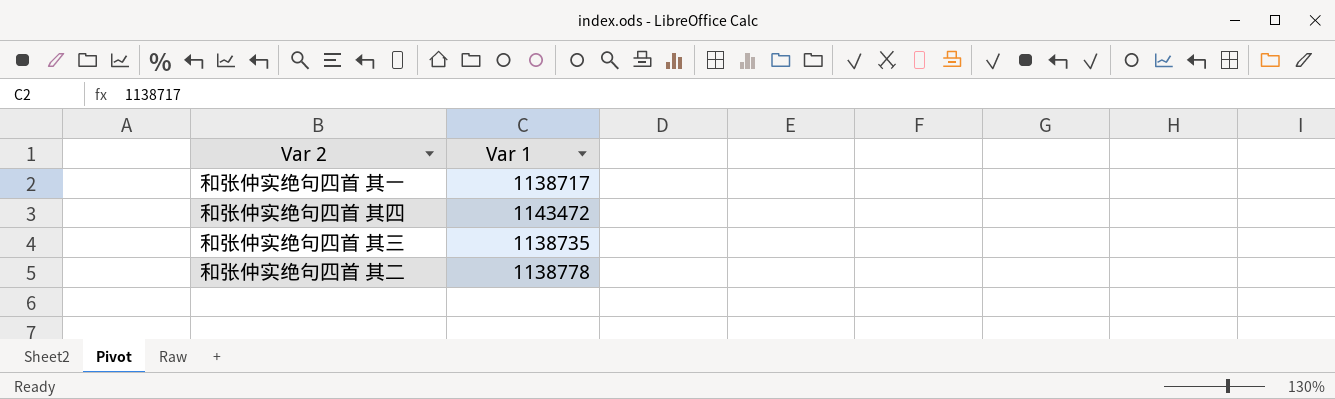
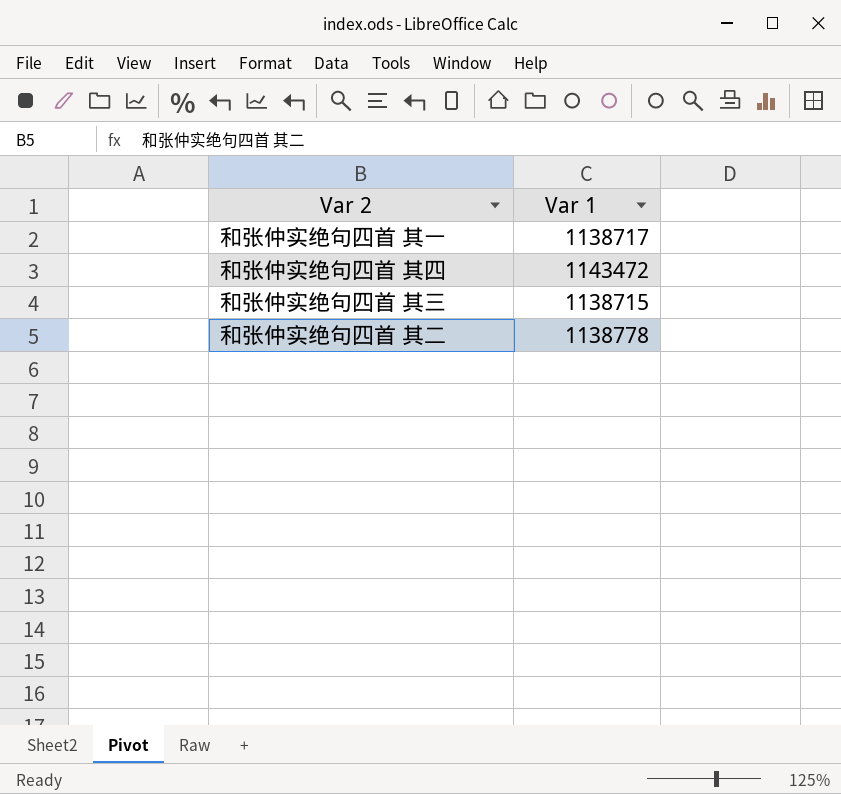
和张仲实绝句四首 其三 | Var 1: 1138735 -> 1138715

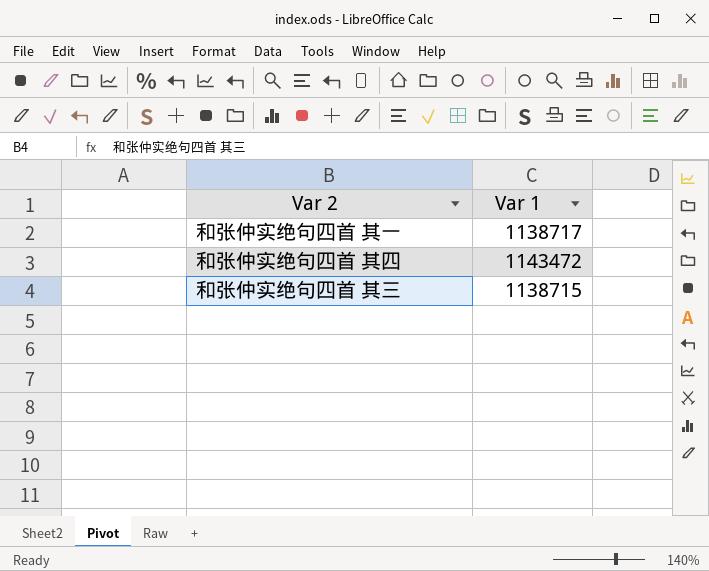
row 和张仲实绝句四首 其二: 1138778 -> none

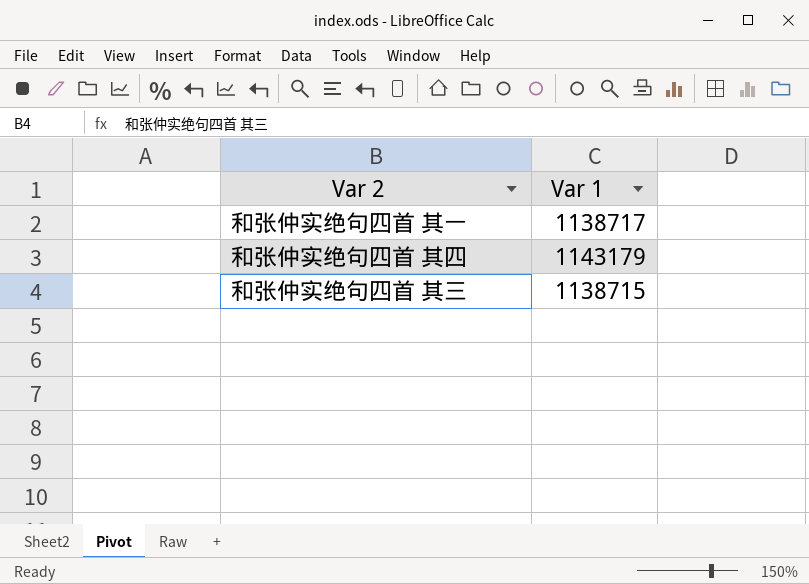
和张仲实绝句四首 其四 | Var 1: 1143472 -> 1143179

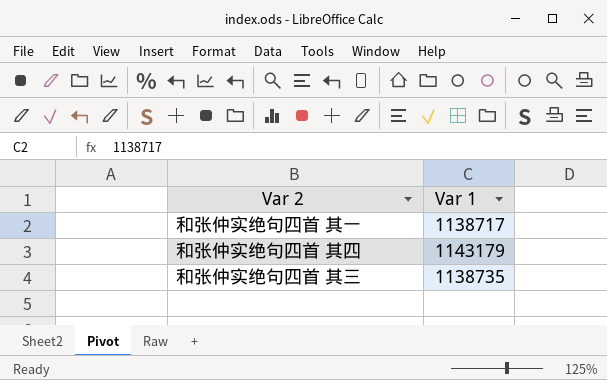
和张仲实绝句四首 其三 | Var 1: 1138715 -> 1138735

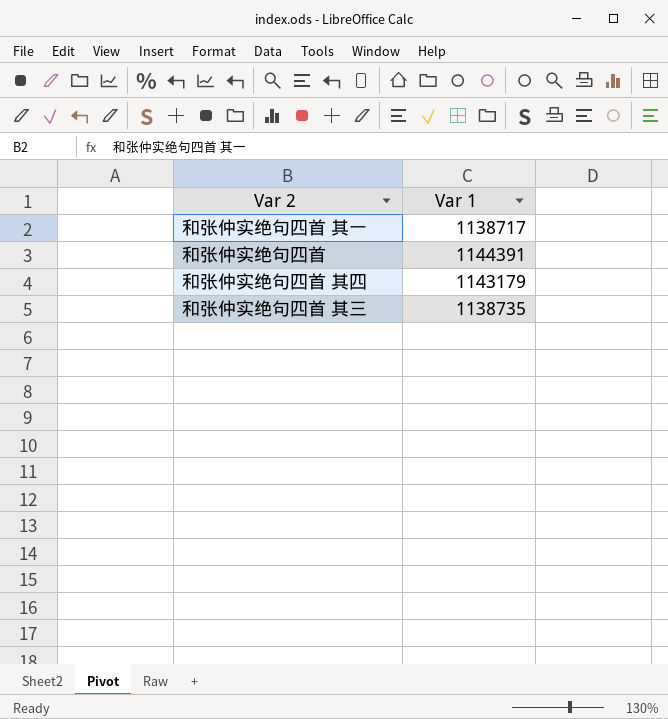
row 和张仲实绝句四首: none -> 1144391

